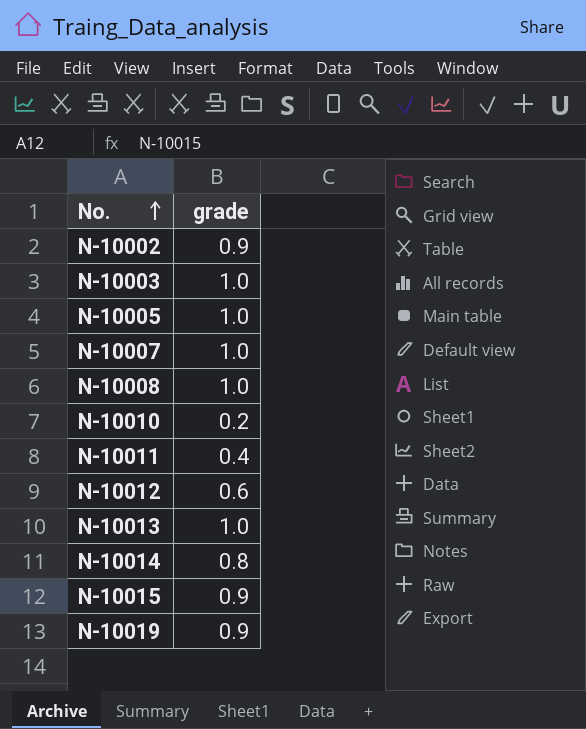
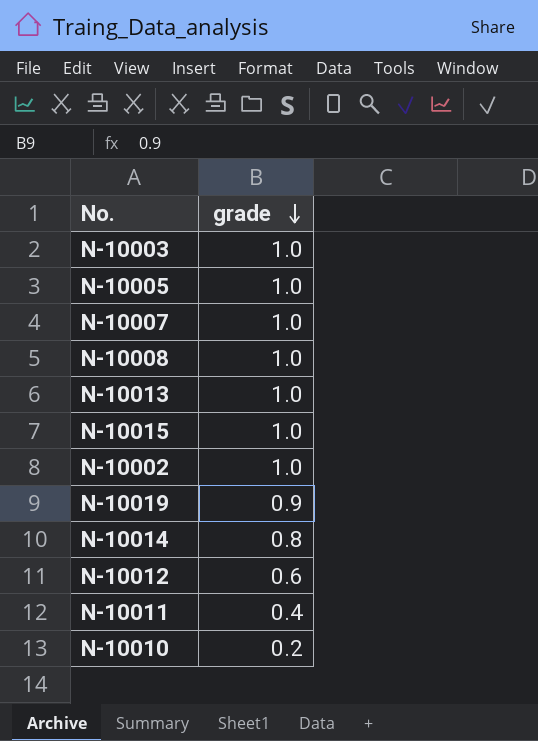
row order: No. ascending -> grade descending
N-10015 | grade: 0.9 -> 1.0
N-10002 | grade: 0.9 -> 1.0

